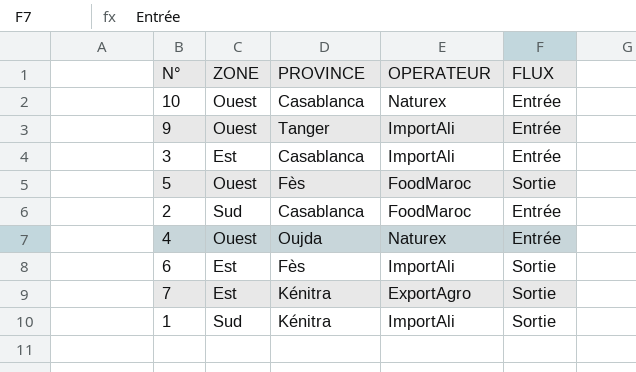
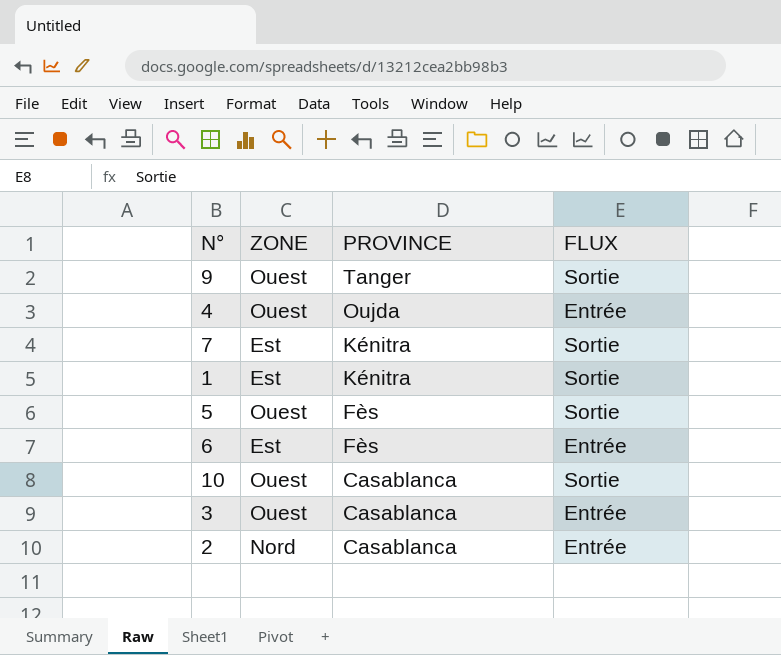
row order: none -> PROVINCE descending
column OPERATEUR | position: 4 -> none
9 | FLUX: Entrée -> Sortie
1 | ZONE: Sud -> Est
6 | FLUX: Sortie -> Entrée
10 | FLUX: Entrée -> Sortie
3 | ZONE: Est -> Ouest
2 | ZONE: Sud -> Nord

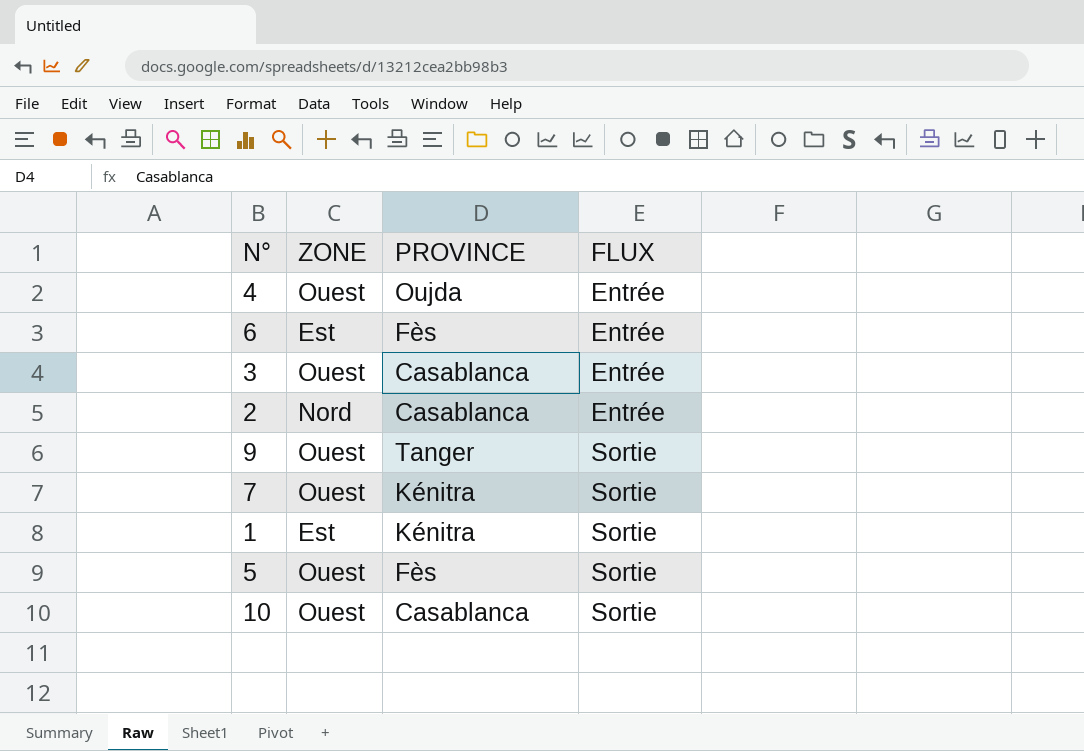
row order: PROVINCE descending -> FLUX ascending
7 | ZONE: Est -> Ouest

